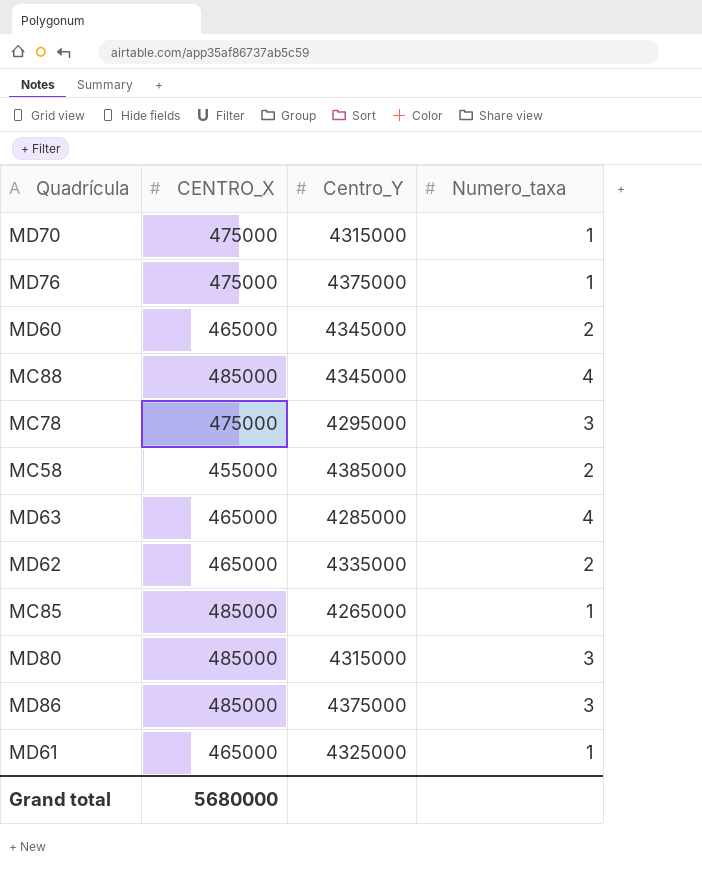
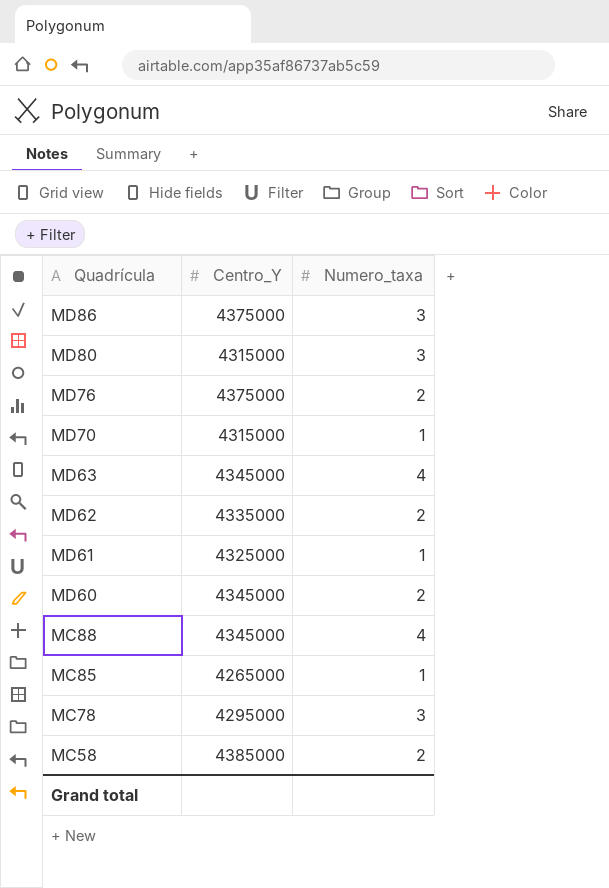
row order: none -> Quadrícula descending
column CENTRO_X | position: 2 -> none
MD76 | Numero_taxa: 1 -> 2
MD63 | Centro_Y: 4285000 -> 4345000

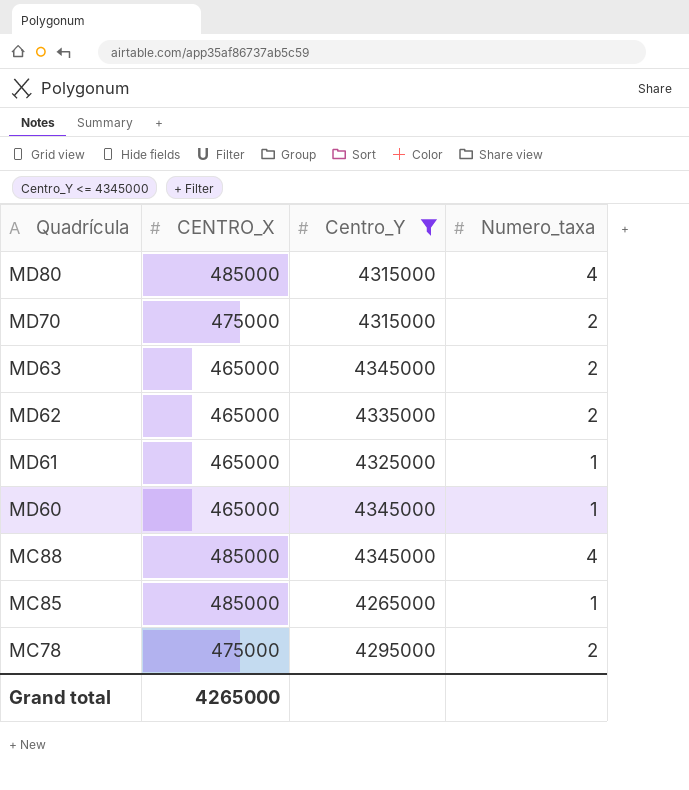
filter: none -> Centro_Y <= 4345000
column CENTRO_X | position: none -> 2
MD80 | Numero_taxa: 3 -> 4
MD70 | Numero_taxa: 1 -> 2
MD63 | Numero_taxa: 4 -> 2
MD60 | Numero_taxa: 2 -> 1
MC78 | Numero_taxa: 3 -> 2

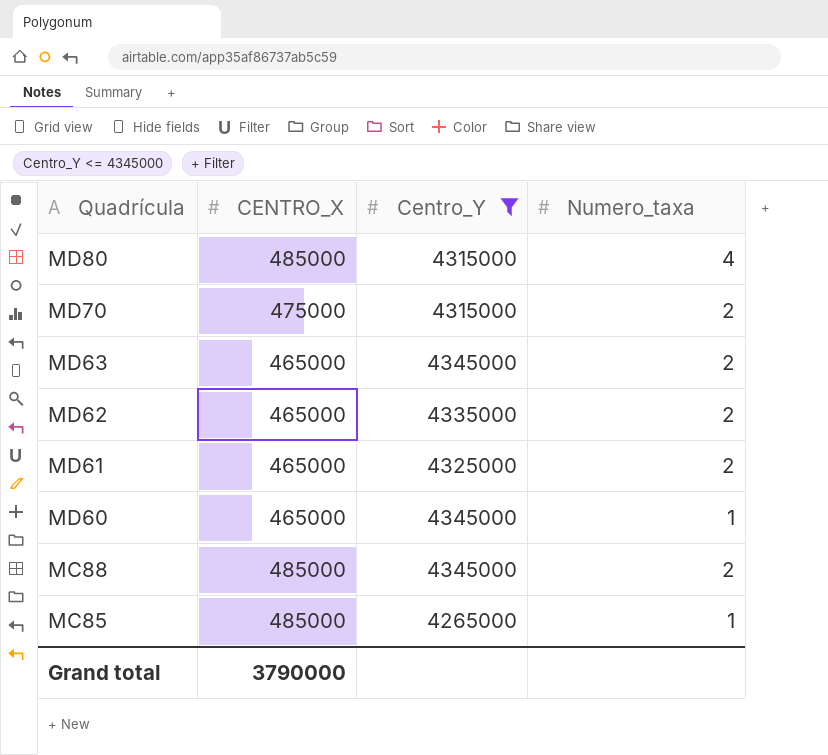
row MC78: 475000 | 4295000 | 2 -> none
MD61 | Numero_taxa: 1 -> 2
MC88 | Numero_taxa: 4 -> 2
Grand total | CENTRO_X: 4265000 -> 3790000

